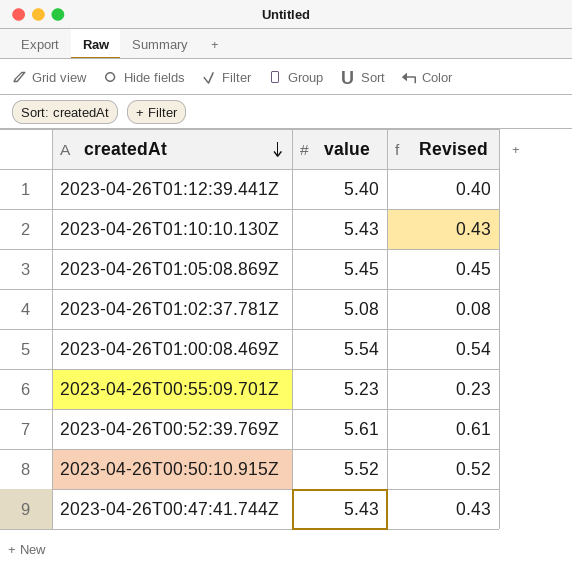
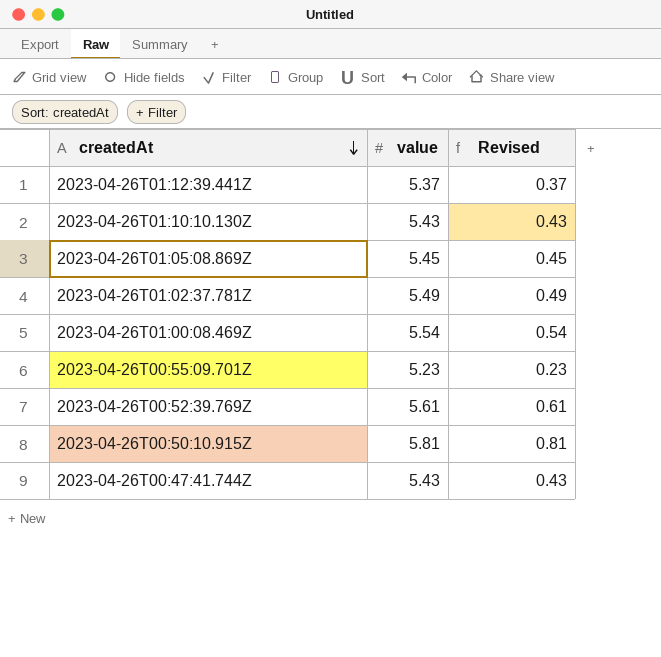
2023-04-26T01:12:39.441Z | value: 5.40 -> 5.37
2023-04-26T01:12:39.441Z | Revised: 0.40 -> 0.37
2023-04-26T01:02:37.781Z | value: 5.08 -> 5.49
2023-04-26T01:02:37.781Z | Revised: 0.08 -> 0.49
2023-04-26T00:50:10.915Z | value: 5.52 -> 5.81
2023-04-26T00:50:10.915Z | Revised: 0.52 -> 0.81

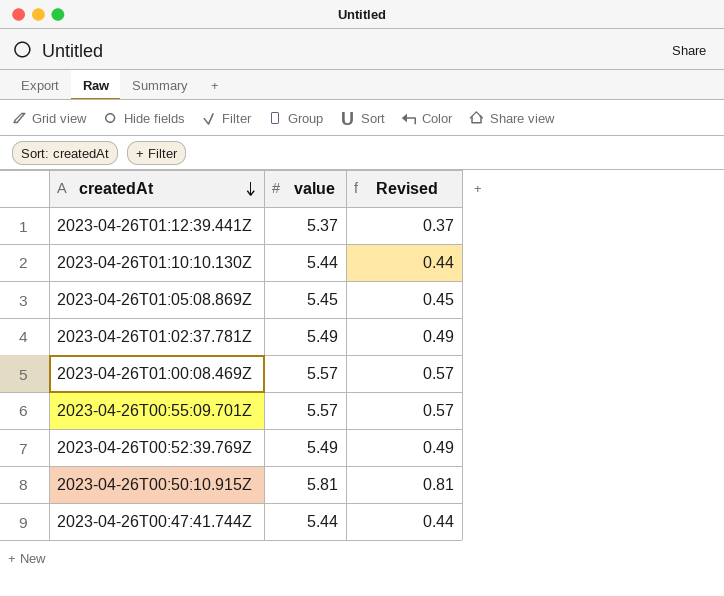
2023-04-26T01:10:10.130Z | value: 5.43 -> 5.44
2023-04-26T01:10:10.130Z | Revised: 0.43 -> 0.44
2023-04-26T01:00:08.469Z | value: 5.54 -> 5.57
2023-04-26T01:00:08.469Z | Revised: 0.54 -> 0.57
2023-04-26T00:55:09.701Z | value: 5.23 -> 5.57
2023-04-26T00:55:09.701Z | Revised: 0.23 -> 0.57
2023-04-26T00:52:39.769Z | value: 5.61 -> 5.49
2023-04-26T00:52:39.769Z | Revised: 0.61 -> 0.49
2023-04-26T00:47:41.744Z | value: 5.43 -> 5.44
2023-04-26T00:47:41.744Z | Revised: 0.43 -> 0.44

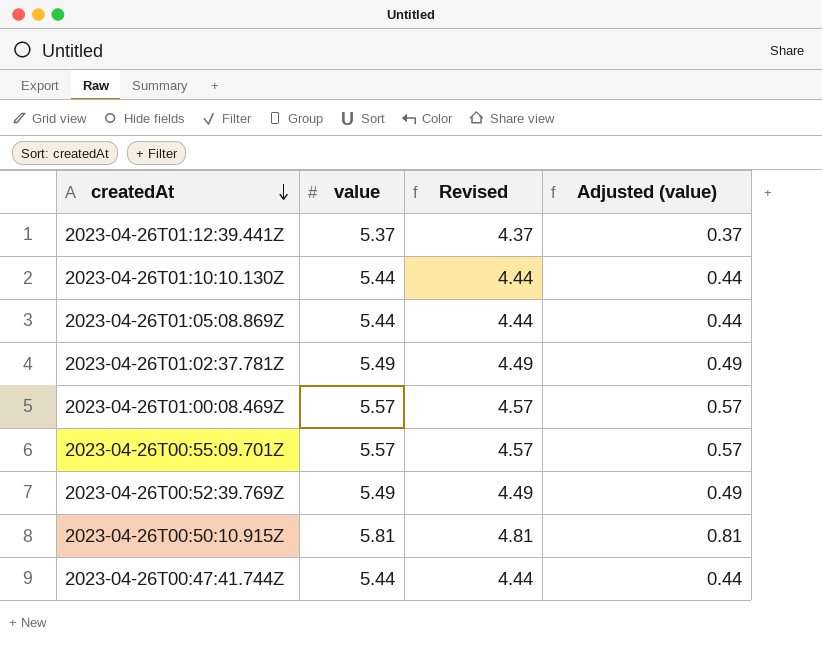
column Revised | formula: [value] - 5 -> [value] - 1
column Adjusted (value) | formula: none -> [value] - 5
2023-04-26T01:05:08.869Z | value: 5.45 -> 5.44

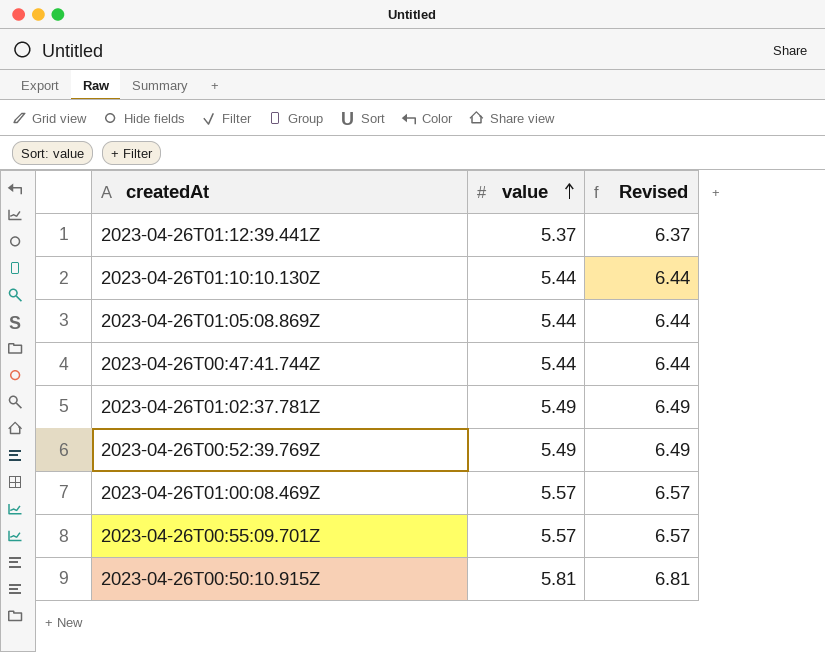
row order: createdAt descending -> value ascending
column Adjusted (value) | formula: [value] - 5 -> none
column Revised | formula: [value] - 1 -> [value] + 1

